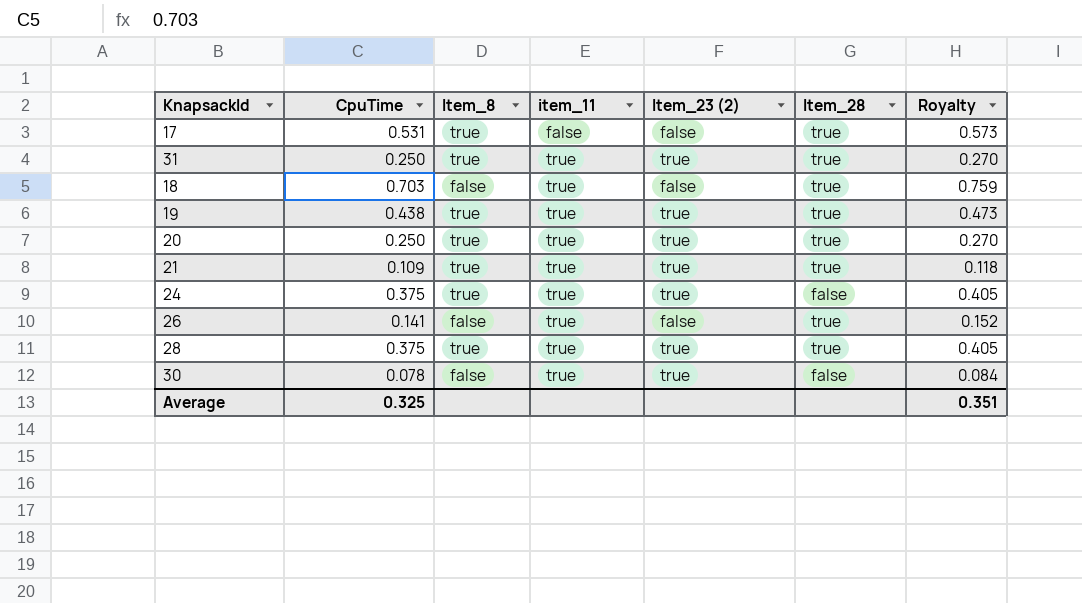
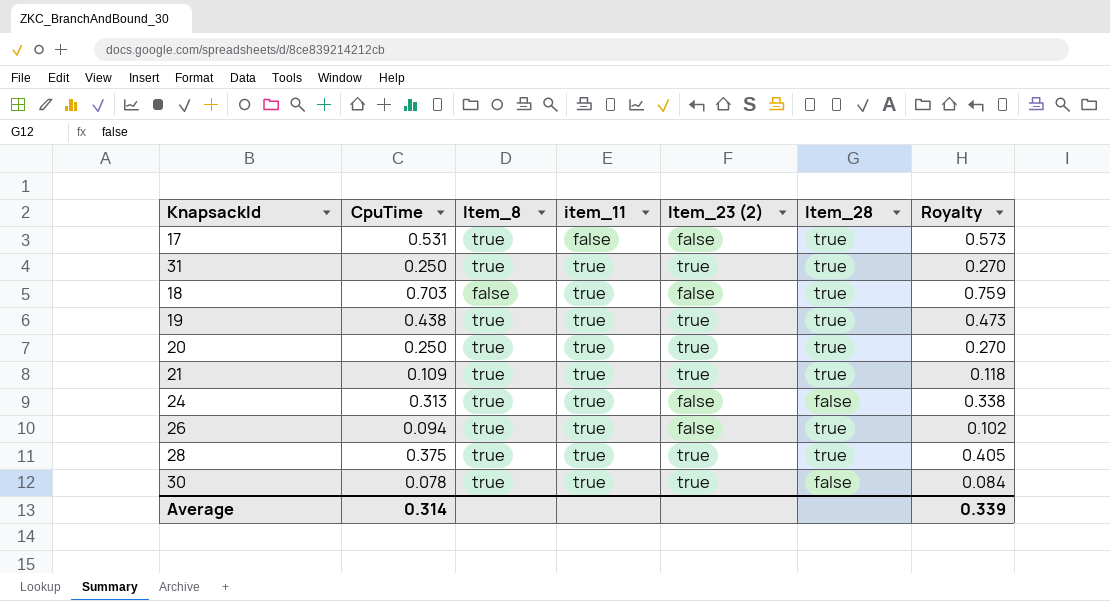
24 | CpuTime: 0.375 -> 0.313
24 | Item_23 (2): true -> false
24 | Royalty: 0.405 -> 0.338
26 | CpuTime: 0.141 -> 0.094
26 | Item_8: false -> true
26 | Royalty: 0.152 -> 0.102
30 | Item_8: false -> true
Average | CpuTime: 0.325 -> 0.314
Average | Royalty: 0.351 -> 0.339

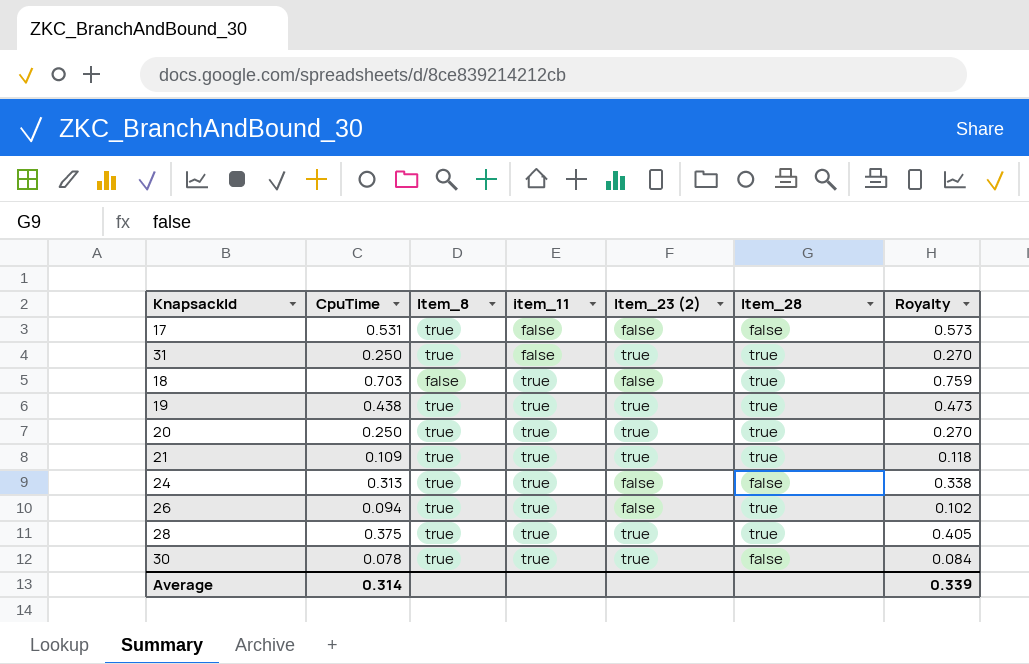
17 | Item_28: true -> false
31 | item_11: true -> false

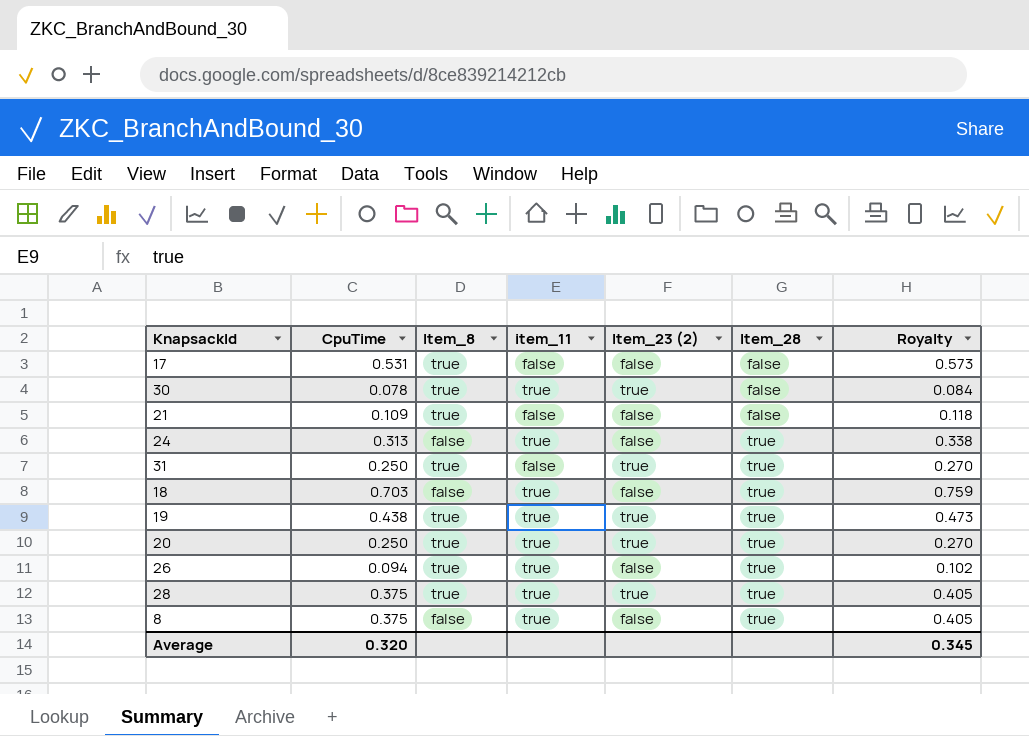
row order: item_11 ascending -> Item_28 ascending
21 | item_11: true -> false
21 | Item_23 (2): true -> false
21 | Item_28: true -> false
24 | Item_8: true -> false
24 | Item_28: false -> true
row 8: none -> 0.375 | false | true | false | true | 0.405
Average | CpuTime: 0.314 -> 0.320
Average | Royalty: 0.339 -> 0.345

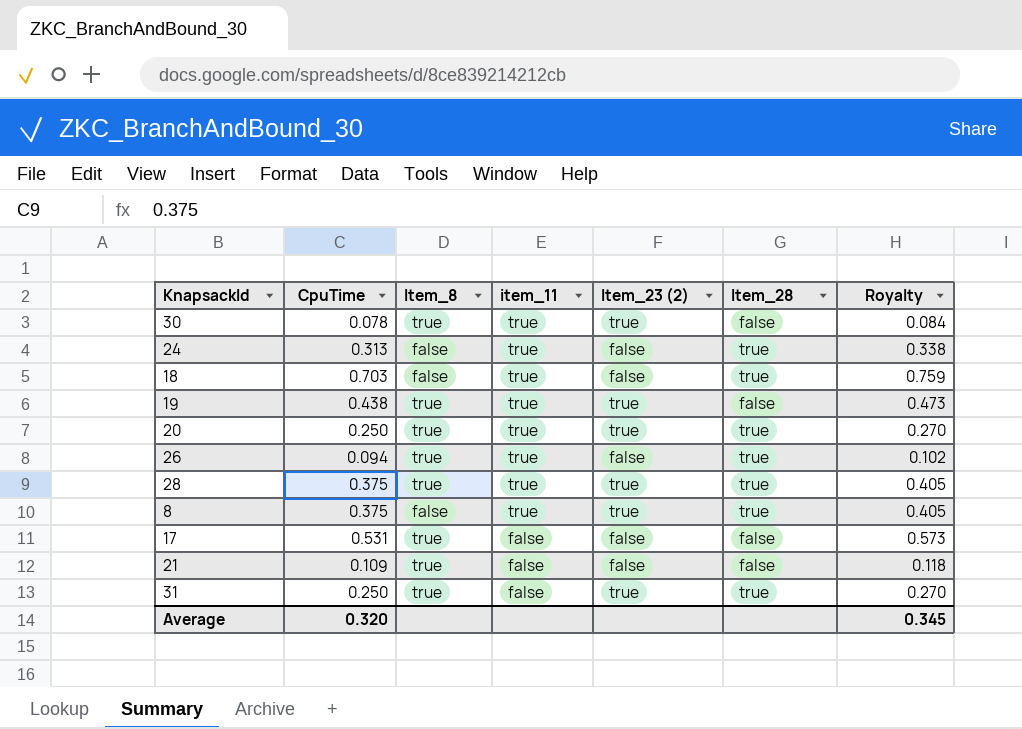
row order: Item_28 ascending -> item_11 descending
19 | Item_28: true -> false
8 | Item_23 (2): false -> true

